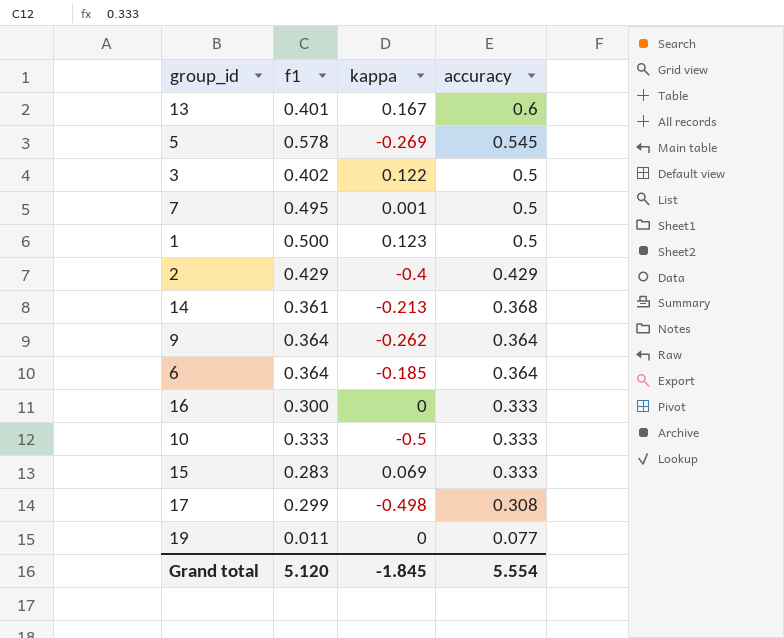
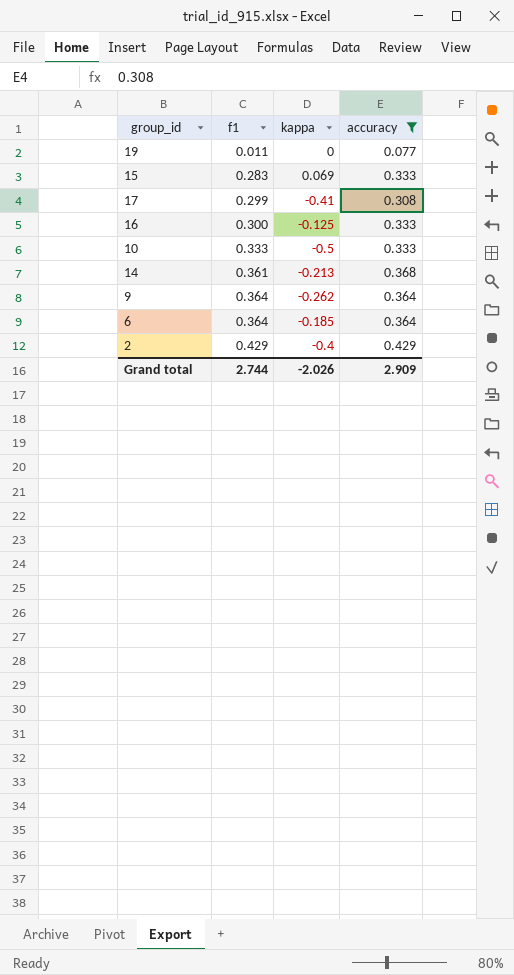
filter: none -> accuracy <= 0.429
row order: accuracy descending -> f1 ascending
17 | kappa: -0.498 -> -0.41
16 | kappa: 0 -> -0.125
Grand total | f1: 5.120 -> 2.744
Grand total | kappa: -1.845 -> -2.026
Grand total | accuracy: 5.554 -> 2.909

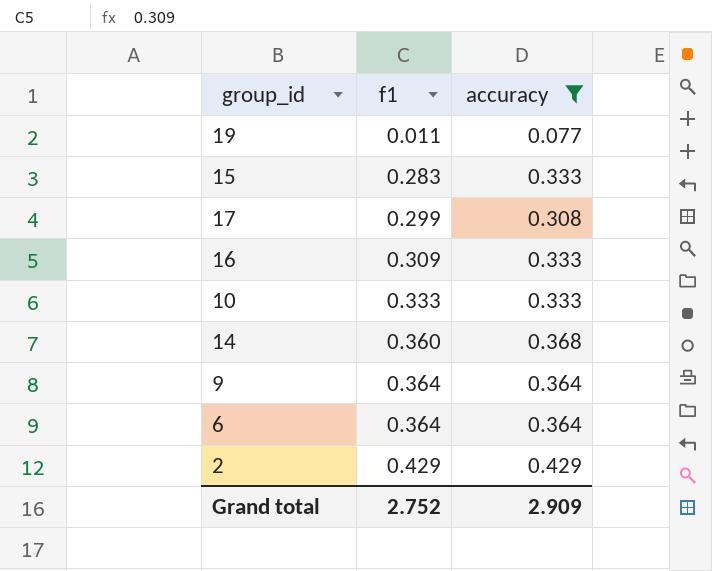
column kappa | position: 3 -> none
16 | f1: 0.300 -> 0.309
14 | f1: 0.361 -> 0.360
Grand total | f1: 2.744 -> 2.752

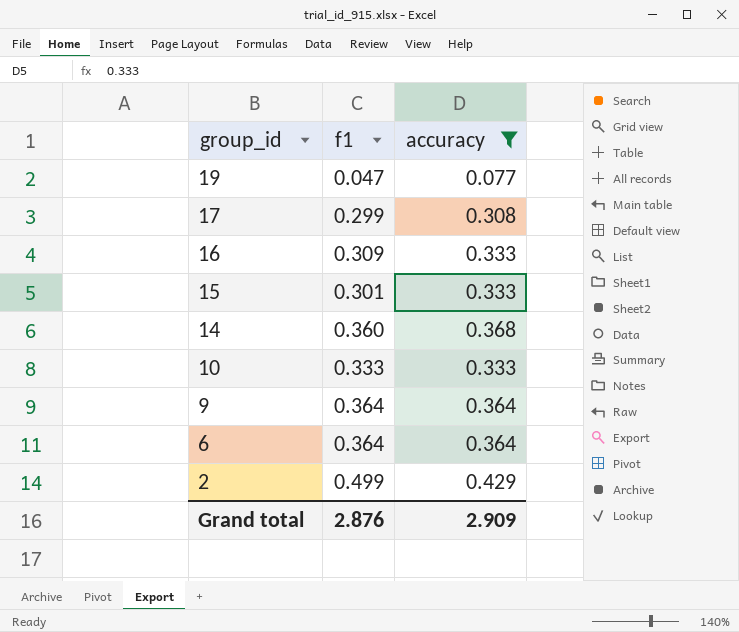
row order: f1 ascending -> group_id descending
19 | f1: 0.011 -> 0.047
15 | f1: 0.283 -> 0.301
2 | f1: 0.429 -> 0.499
Grand total | f1: 2.752 -> 2.876

